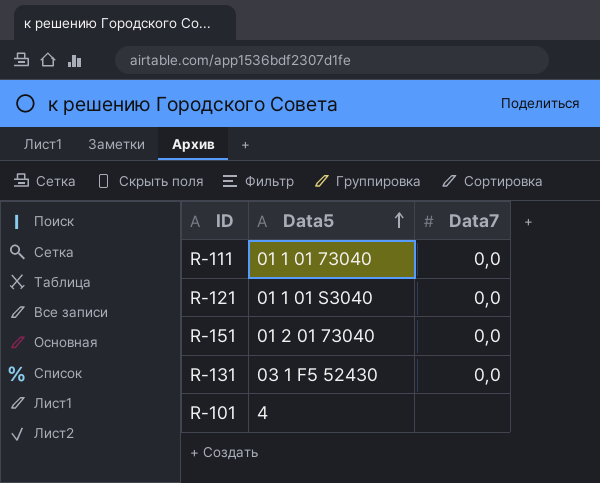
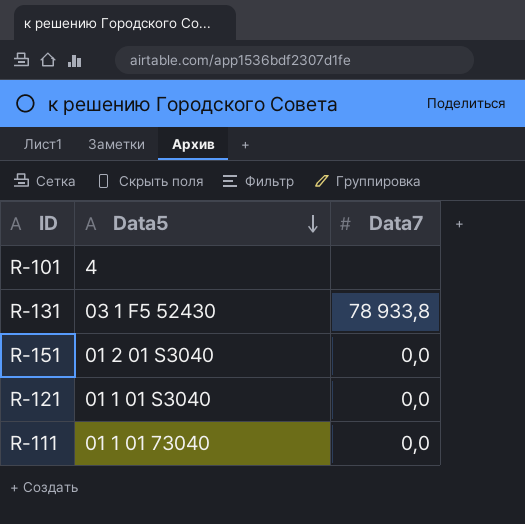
row order: Data5 ascending -> Data5 descending
R-131 | Data7: 0,0 -> 78 933,8
R-151 | Data5: 01 2 01 73040 -> 01 2 01 S3040

